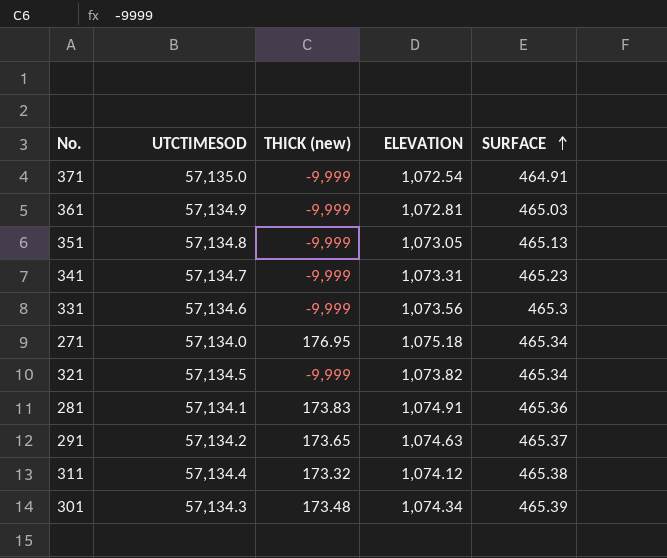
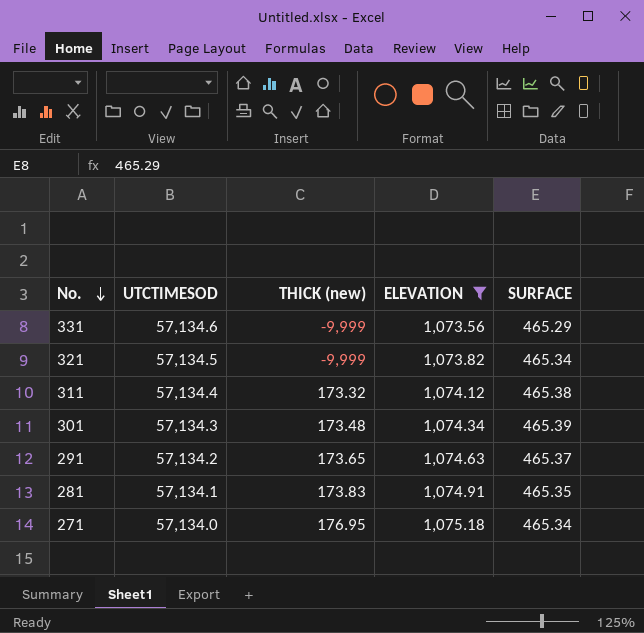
filter: none -> ELEVATION >= 1,073.56
row order: SURFACE ascending -> No. descending
331 | SURFACE: 465.3 -> 465.29
281 | SURFACE: 465.36 -> 465.35

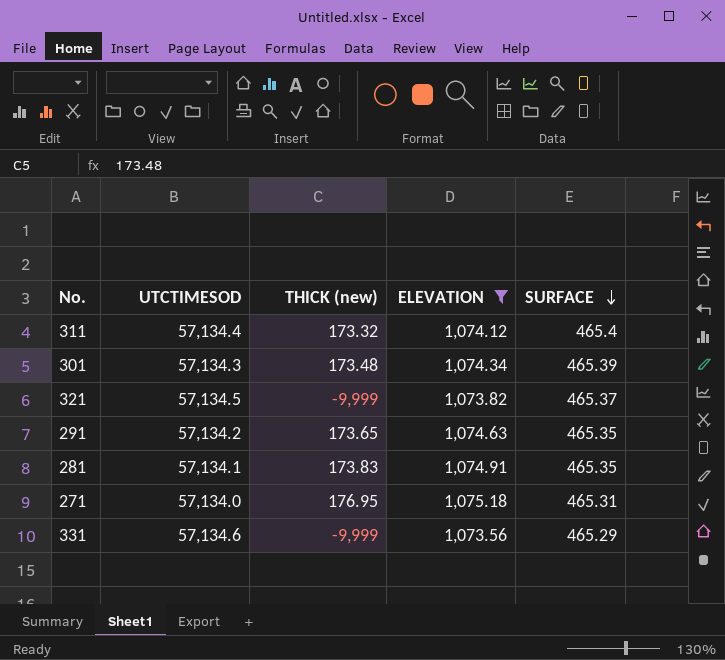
row order: No. descending -> SURFACE descending
311 | SURFACE: 465.38 -> 465.4
321 | SURFACE: 465.34 -> 465.37
291 | SURFACE: 465.37 -> 465.35
271 | SURFACE: 465.34 -> 465.31

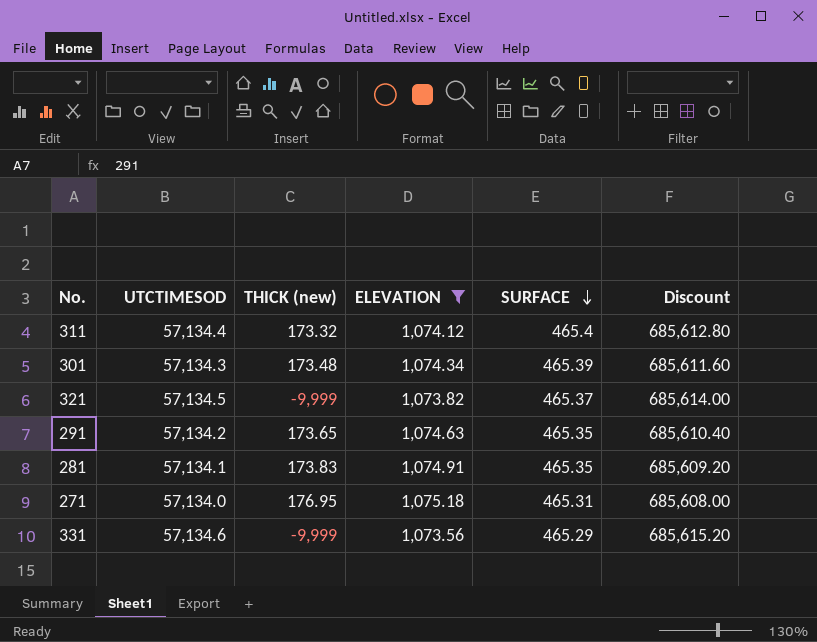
column Discount | formula: none -> [UTCTIMESOD] * 12

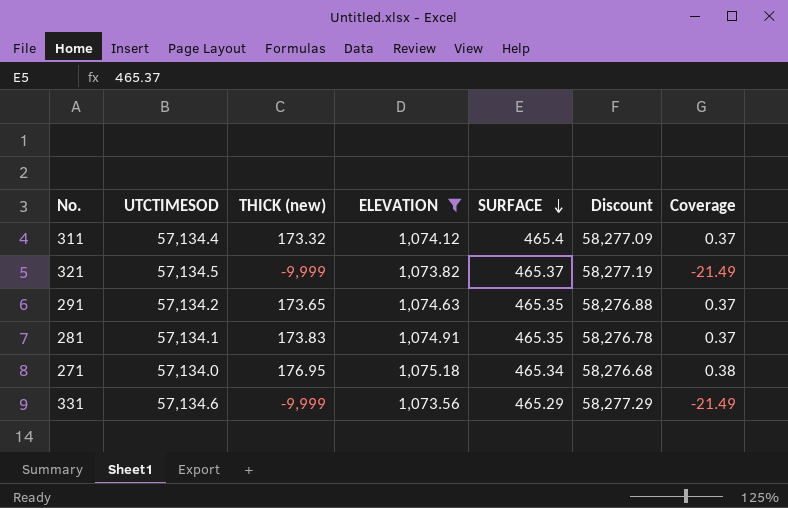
column Discount | formula: [UTCTIMESOD] * 12 -> [UTCTIMESOD] * 1.02
column Coverage | formula: none -> [THICK (new)] / [SURFACE]
row 301: 57,134.3 | 173.48 | 1,074.34 | 465.39 | 685,611.60 -> none
271 | SURFACE: 465.31 -> 465.34

